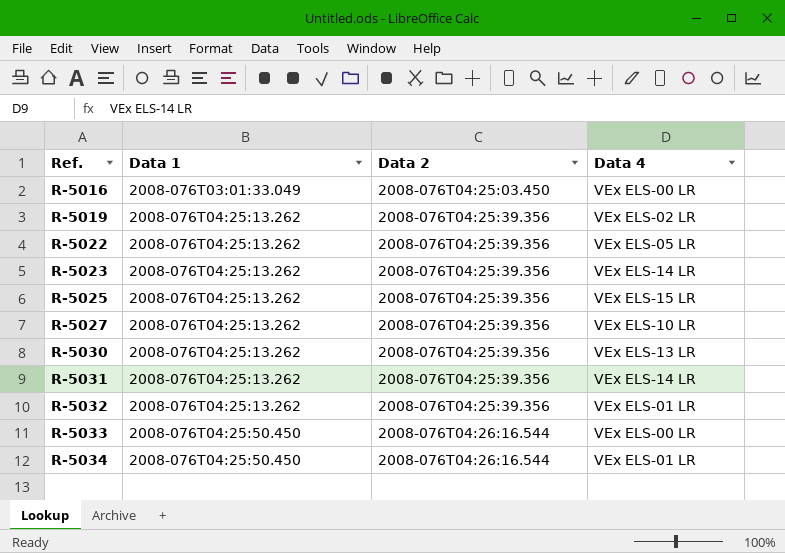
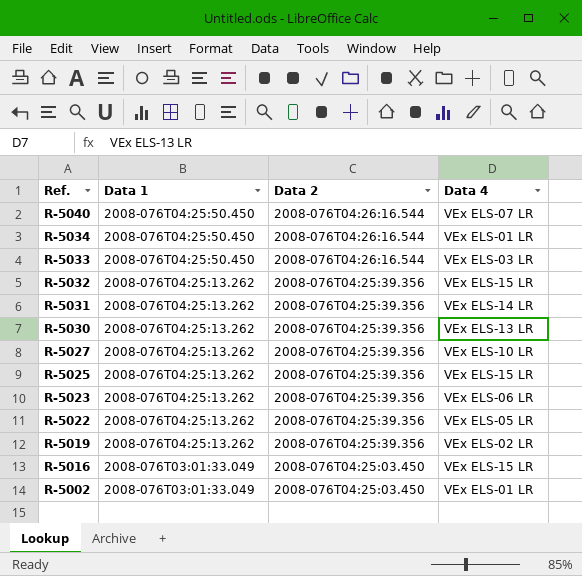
row order: Ref. ascending -> Ref. descending
row R-5040: none -> 2008-076T04:25:50.450 | 2008-076T04:26:16.544 | VEx ELS-07 LR
R-5033 | Data 4: VEx ELS-00 LR -> VEx ELS-03 LR
R-5032 | Data 4: VEx ELS-01 LR -> VEx ELS-15 LR
R-5023 | Data 4: VEx ELS-14 LR -> VEx ELS-06 LR
R-5016 | Data 4: VEx ELS-00 LR -> VEx ELS-15 LR
row R-5002: none -> 2008-076T03:01:33.049 | 2008-076T04:25:03.450 | VEx ELS-01 LR

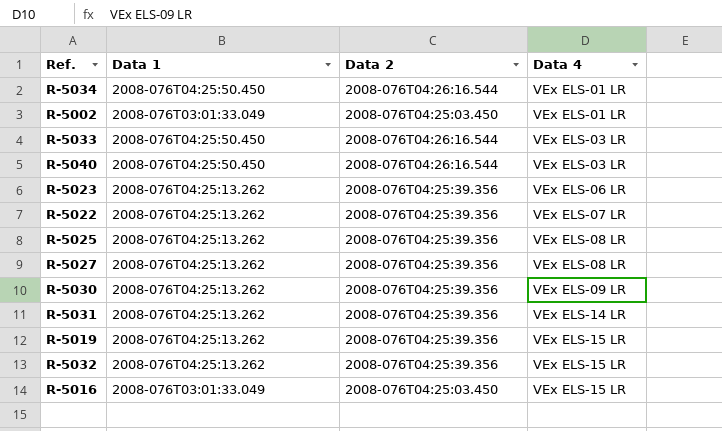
row order: Ref. descending -> Data 4 ascending
R-5040 | Data 4: VEx ELS-07 LR -> VEx ELS-03 LR
R-5022 | Data 4: VEx ELS-05 LR -> VEx ELS-07 LR
R-5025 | Data 4: VEx ELS-15 LR -> VEx ELS-08 LR
R-5027 | Data 4: VEx ELS-10 LR -> VEx ELS-08 LR
R-5030 | Data 4: VEx ELS-13 LR -> VEx ELS-09 LR
R-5019 | Data 4: VEx ELS-02 LR -> VEx ELS-15 LR

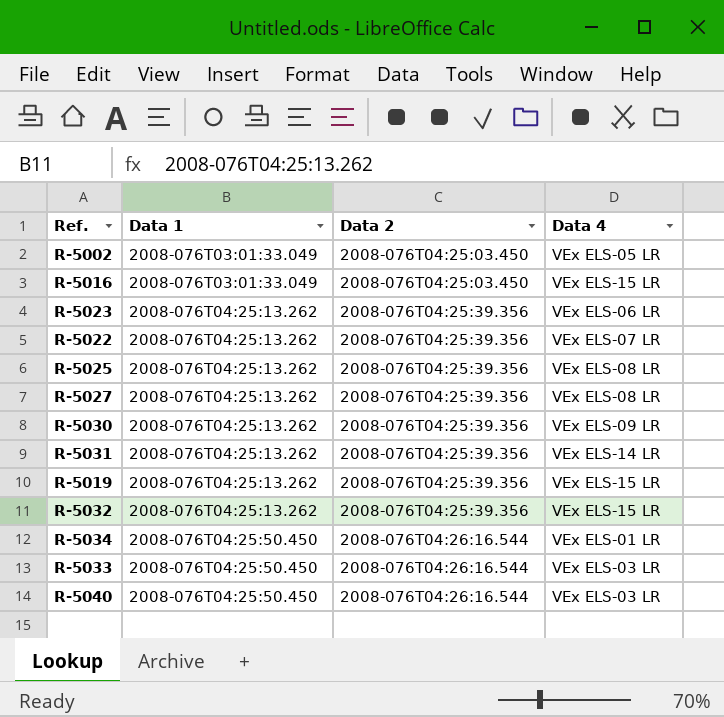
row order: Data 4 ascending -> Data 1 ascending
R-5002 | Data 4: VEx ELS-01 LR -> VEx ELS-05 LR

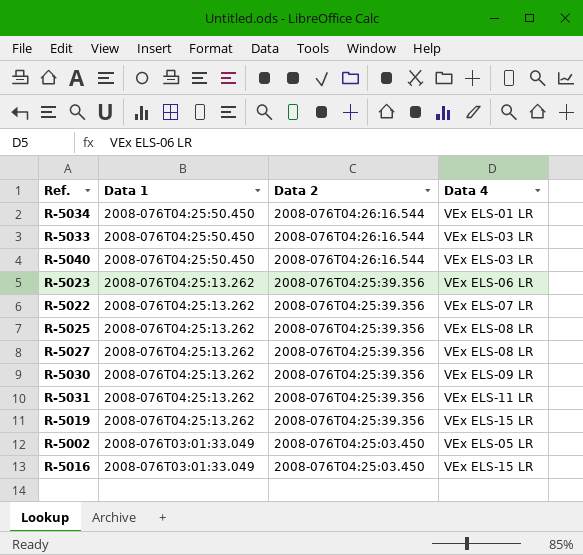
row order: Data 1 ascending -> Data 1 descending
row R-5032: 2008-076T04:25:13.262 | 2008-076T04:25:39.356 | VEx ELS-15 LR -> none
R-5031 | Data 4: VEx ELS-14 LR -> VEx ELS-11 LR

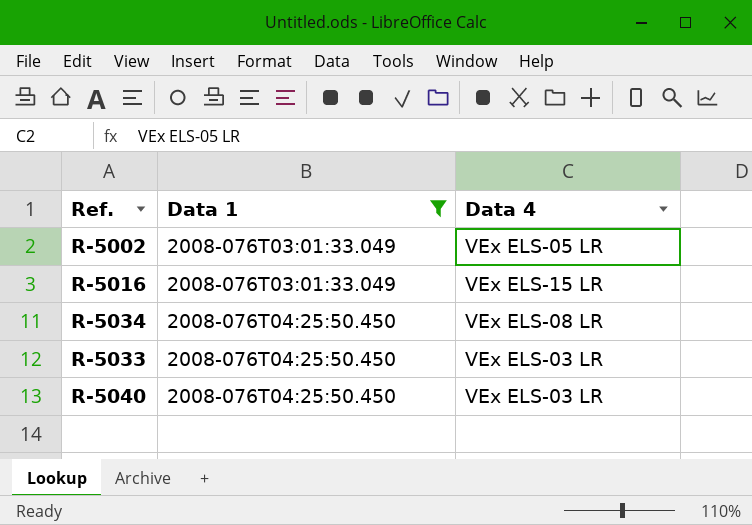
filter: none -> Data 1 != 2008-076T04:25:13.262
row order: Data 1 descending -> Data 1 ascending
column Data 2 | position: 3 -> none
R-5034 | Data 4: VEx ELS-01 LR -> VEx ELS-08 LR

